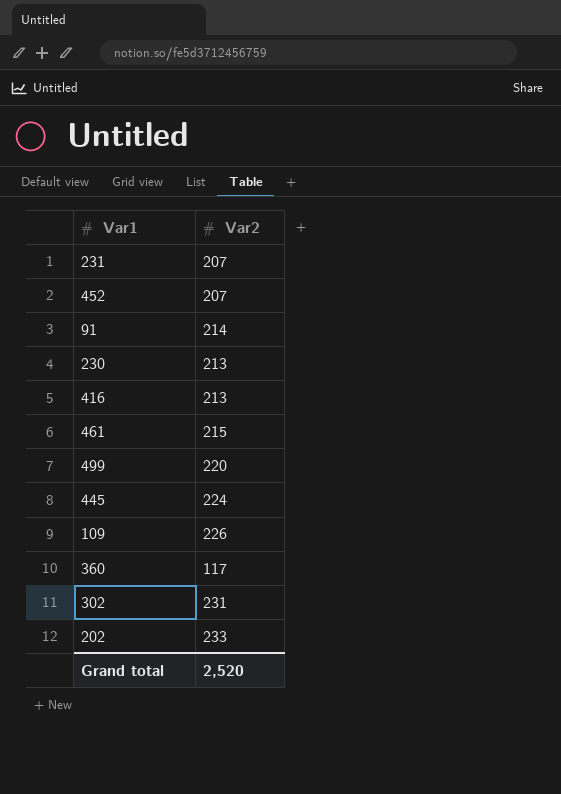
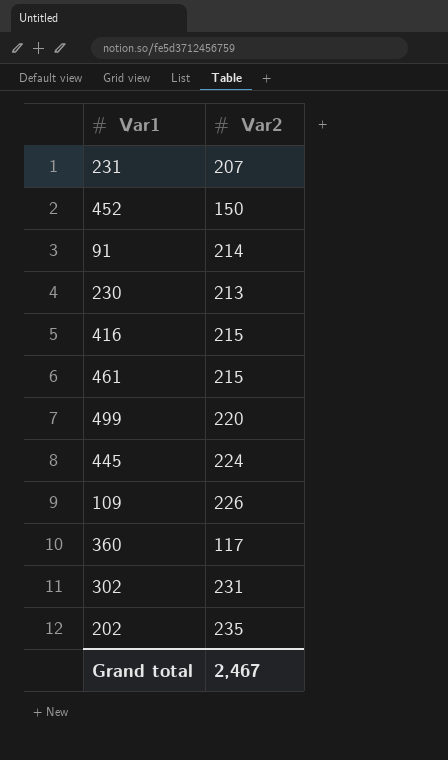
452 | Var2: 207 -> 150
416 | Var2: 213 -> 215
202 | Var2: 233 -> 235
Grand total | Var2: 2,520 -> 2,467

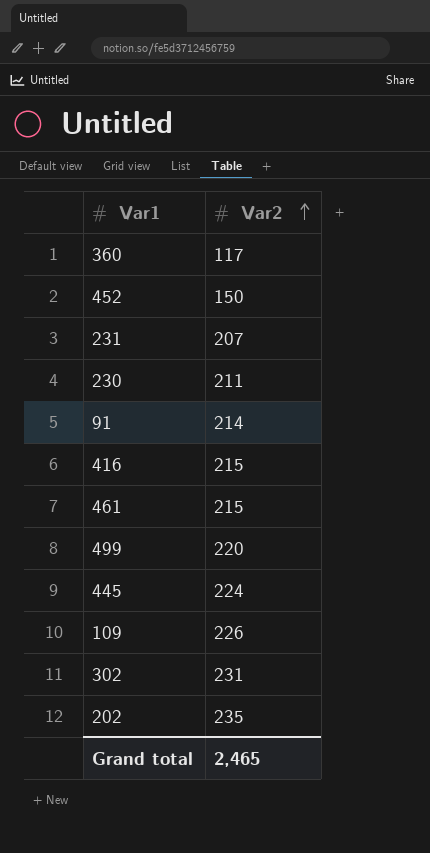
row order: none -> Var2 ascending
230 | Var2: 213 -> 211
Grand total | Var2: 2,467 -> 2,465

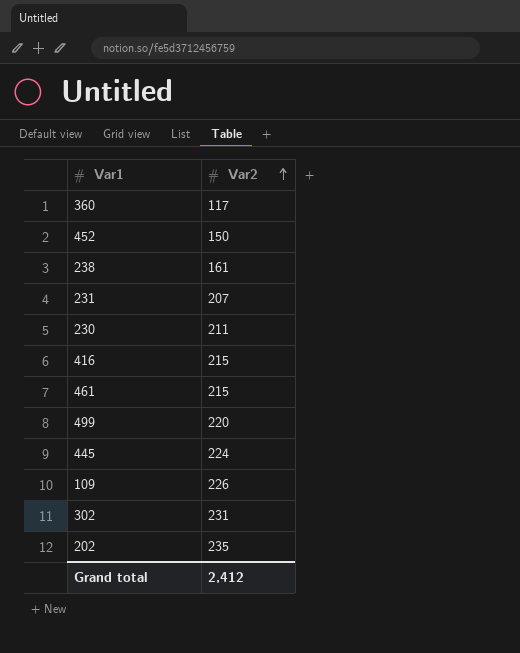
row 91: 214 -> none
row 238: none -> 161
Grand total | Var2: 2,465 -> 2,412

